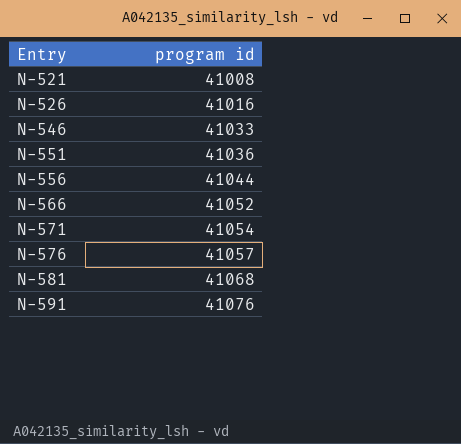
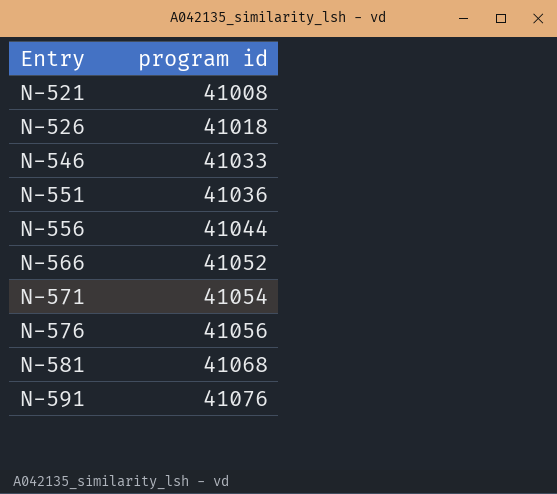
N-526 | program id: 41016 -> 41018
N-576 | program id: 41057 -> 41056

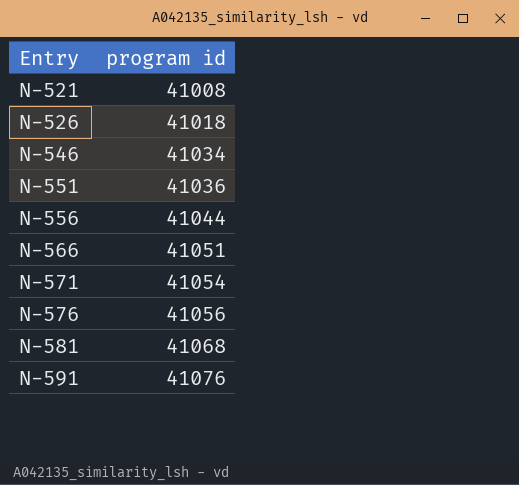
N-546 | program id: 41033 -> 41034
N-566 | program id: 41052 -> 41051

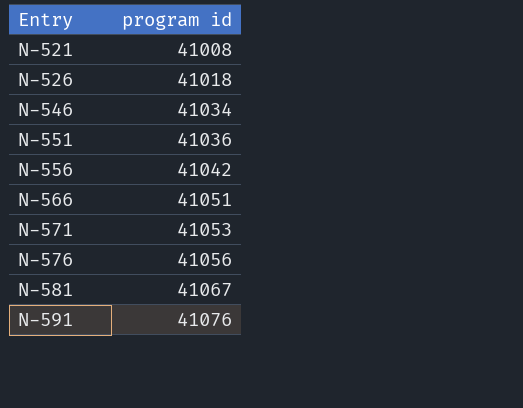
N-556 | program id: 41044 -> 41042
N-571 | program id: 41054 -> 41053
N-581 | program id: 41068 -> 41067

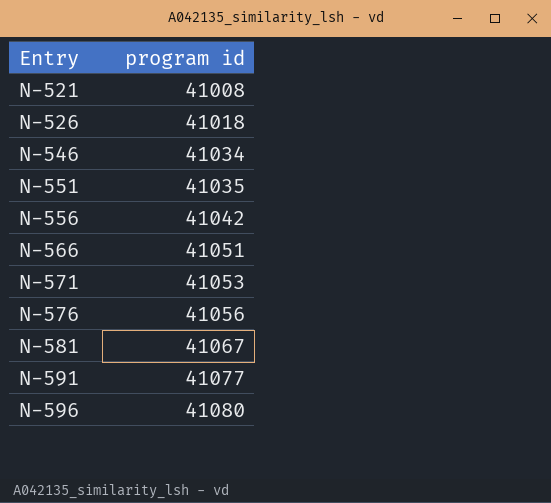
N-551 | program id: 41036 -> 41035
N-591 | program id: 41076 -> 41077
row N-596: none -> 41080

